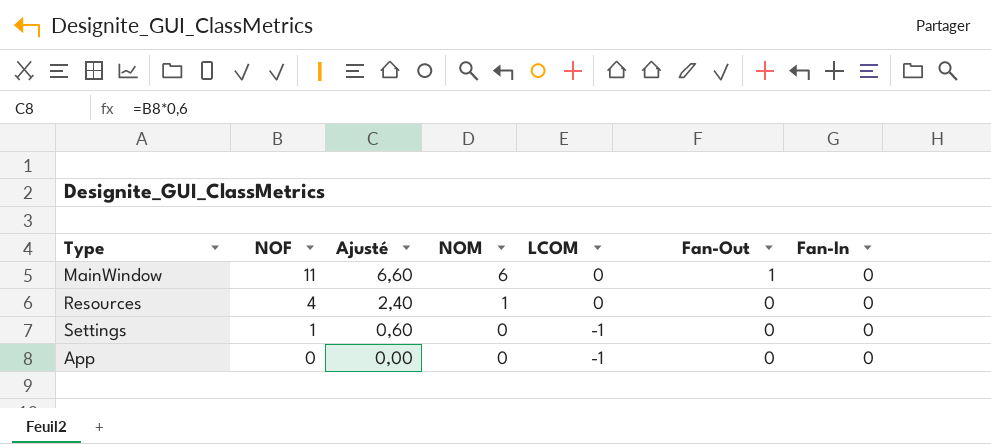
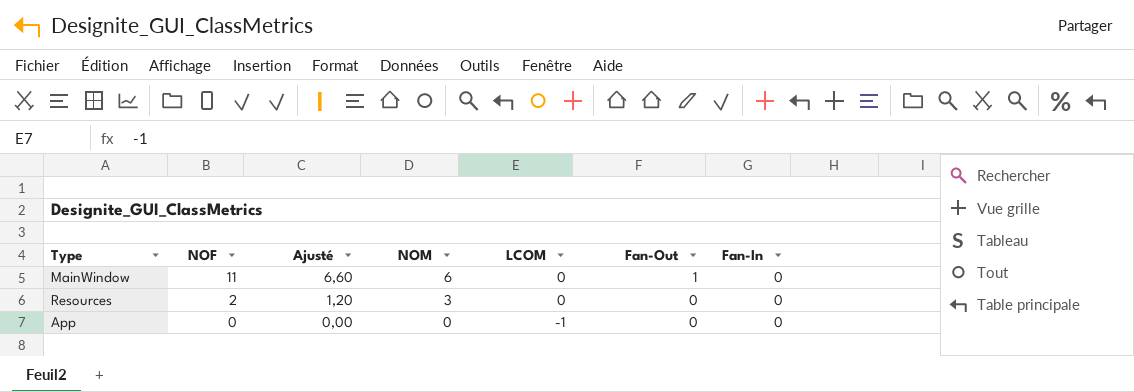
row Settings: 1 | 0,60 | 0 | -1 | 0 | 0 -> none
Resources | NOF: 4 -> 2
Resources | Ajusté: 2,40 -> 1,20
Resources | NOM: 1 -> 3

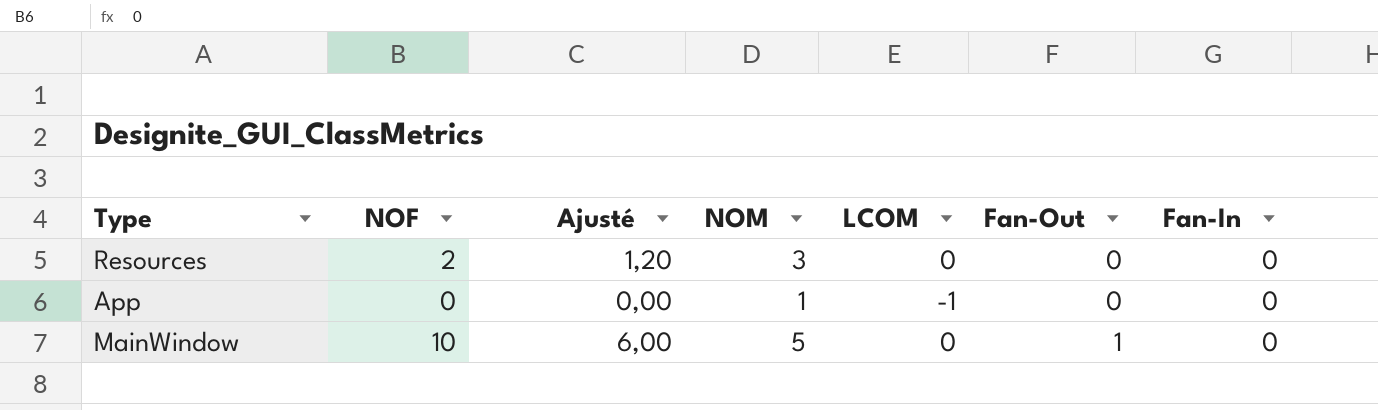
row order: NOF descending -> Fan-Out ascending
App | NOM: 0 -> 1
MainWindow | NOF: 11 -> 10
MainWindow | Ajusté: 6,60 -> 6,00
MainWindow | NOM: 6 -> 5

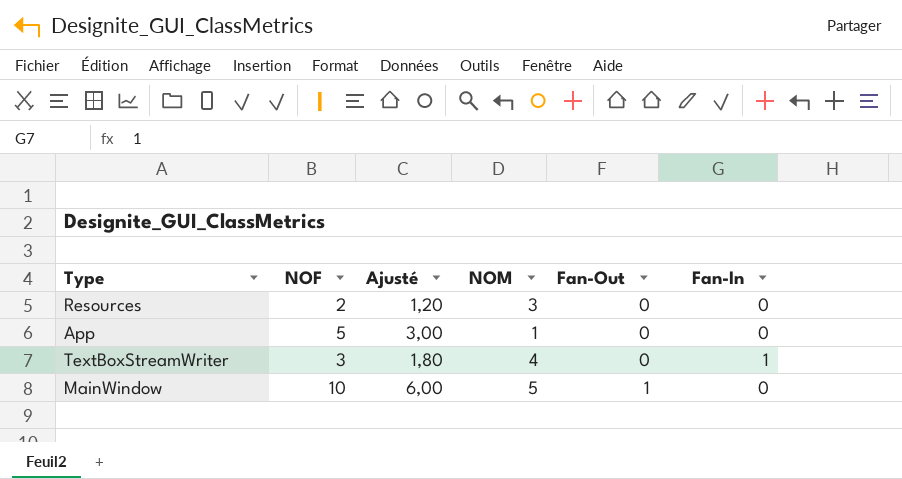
column LCOM | position: 5 -> none
App | NOF: 0 -> 5
App | Ajusté: 0,00 -> 3,00
row TextBoxStreamWriter: none -> 3 | 1,80 | 4 | 0 | 1

